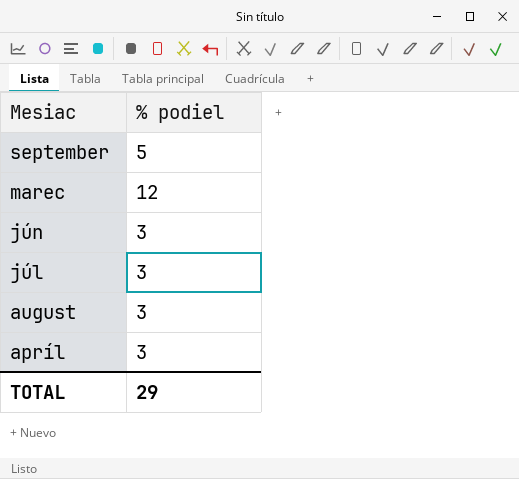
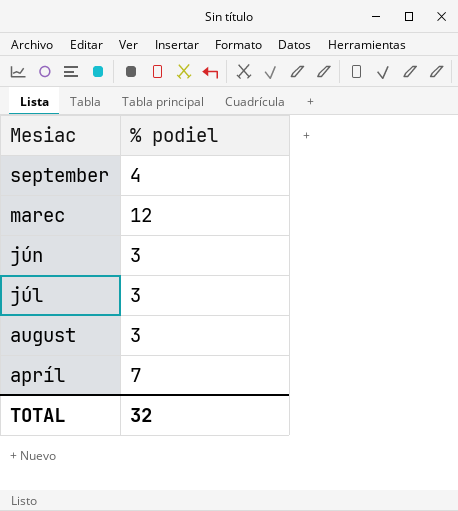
september | % podiel: 5 -> 4
apríl | % podiel: 3 -> 7
TOTAL | % podiel: 29 -> 32

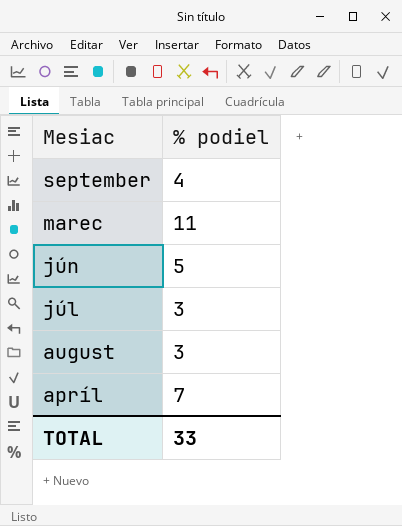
marec | % podiel: 12 -> 11
jún | % podiel: 3 -> 5
TOTAL | % podiel: 32 -> 33

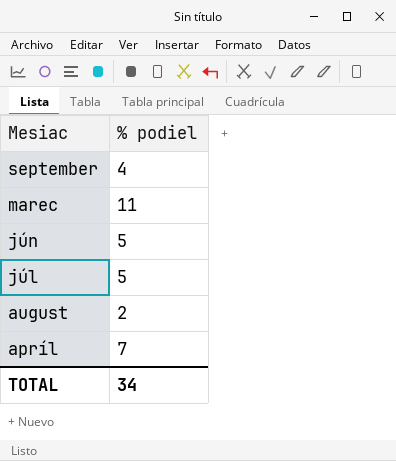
júl | % podiel: 3 -> 5
august | % podiel: 3 -> 2
TOTAL | % podiel: 33 -> 34

